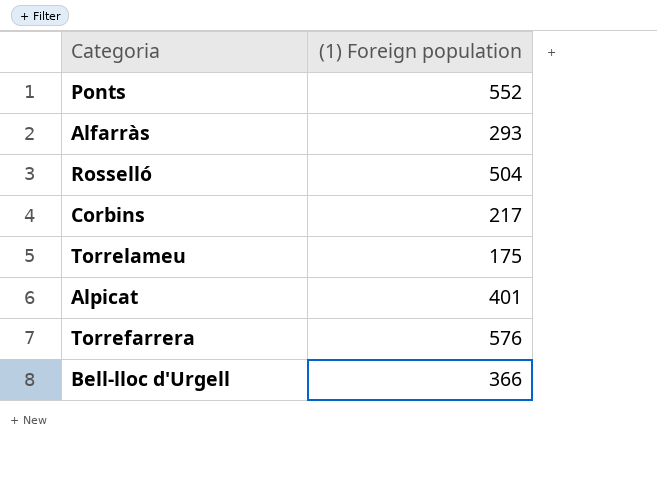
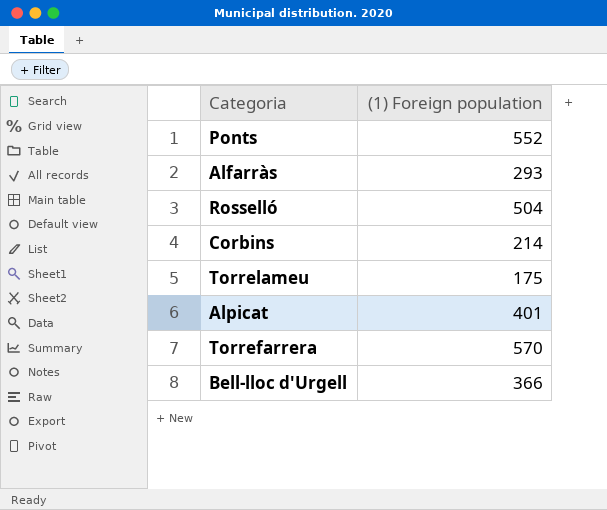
Corbins | (1) Foreign population: 217 -> 214
Torrefarrera | (1) Foreign population: 576 -> 570

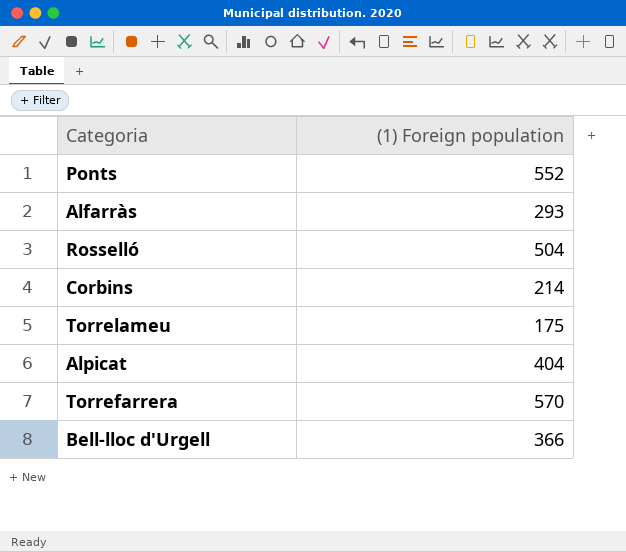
Alpicat | (1) Foreign population: 401 -> 404

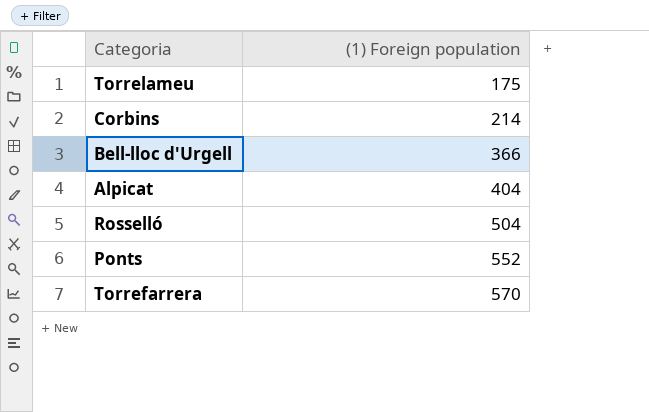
row order: none -> (1) Foreign population ascending
row Alfarràs: 293 -> none

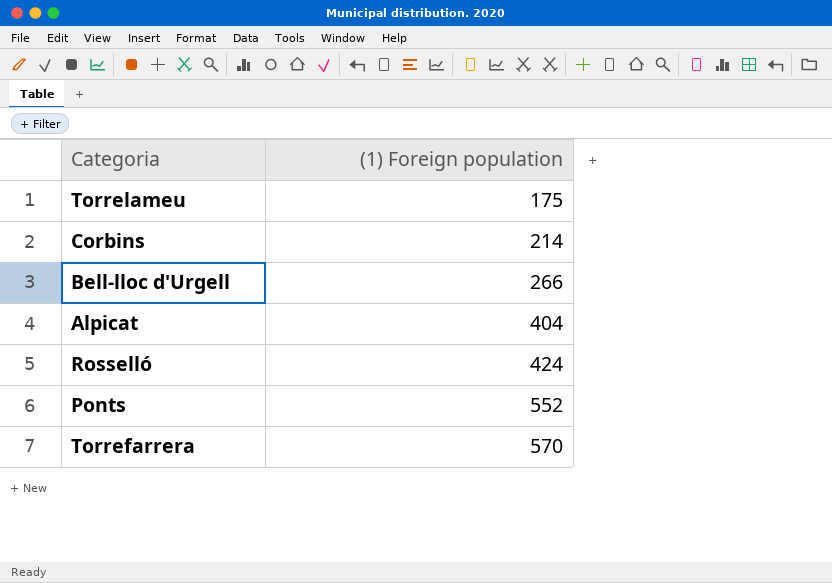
Bell-lloc d'Urgell | (1) Foreign population: 366 -> 266
Rosselló | (1) Foreign population: 504 -> 424

